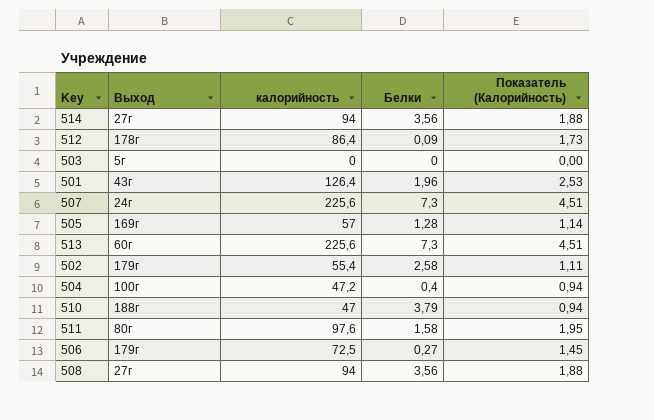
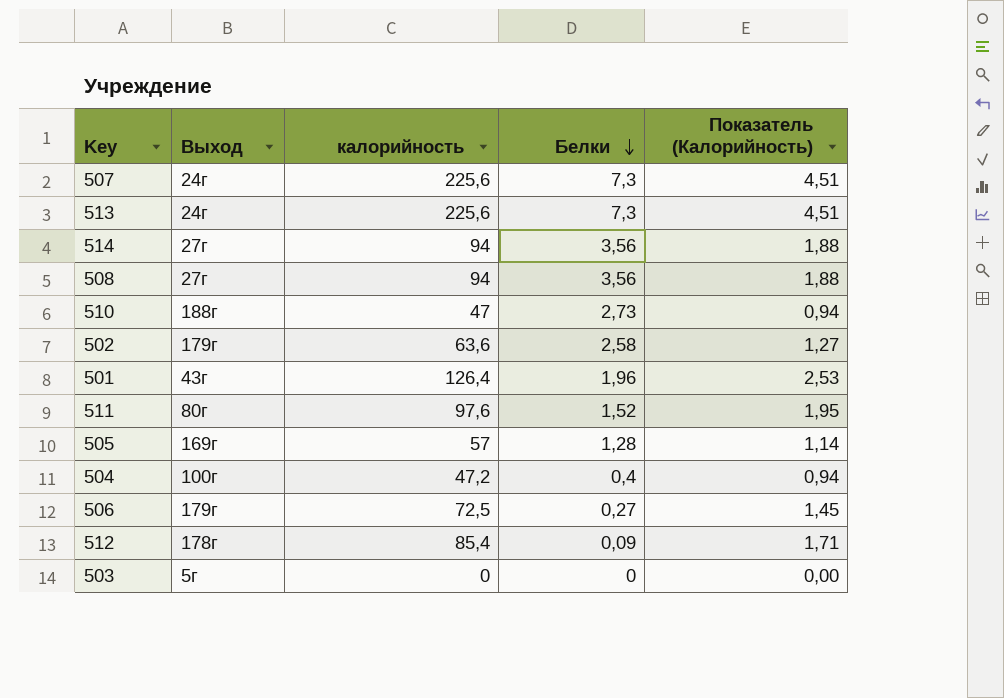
row order: none -> Белки descending
513 | Выход: 60г -> 24г
510 | Белки: 3,79 -> 2,73
502 | калорийность: 55,4 -> 63,6
502 | Показатель (Калорийность): 1,11 -> 1,27
511 | Белки: 1,58 -> 1,52
512 | калорийность: 86,4 -> 85,4
512 | Показатель (Калорийность): 1,73 -> 1,71

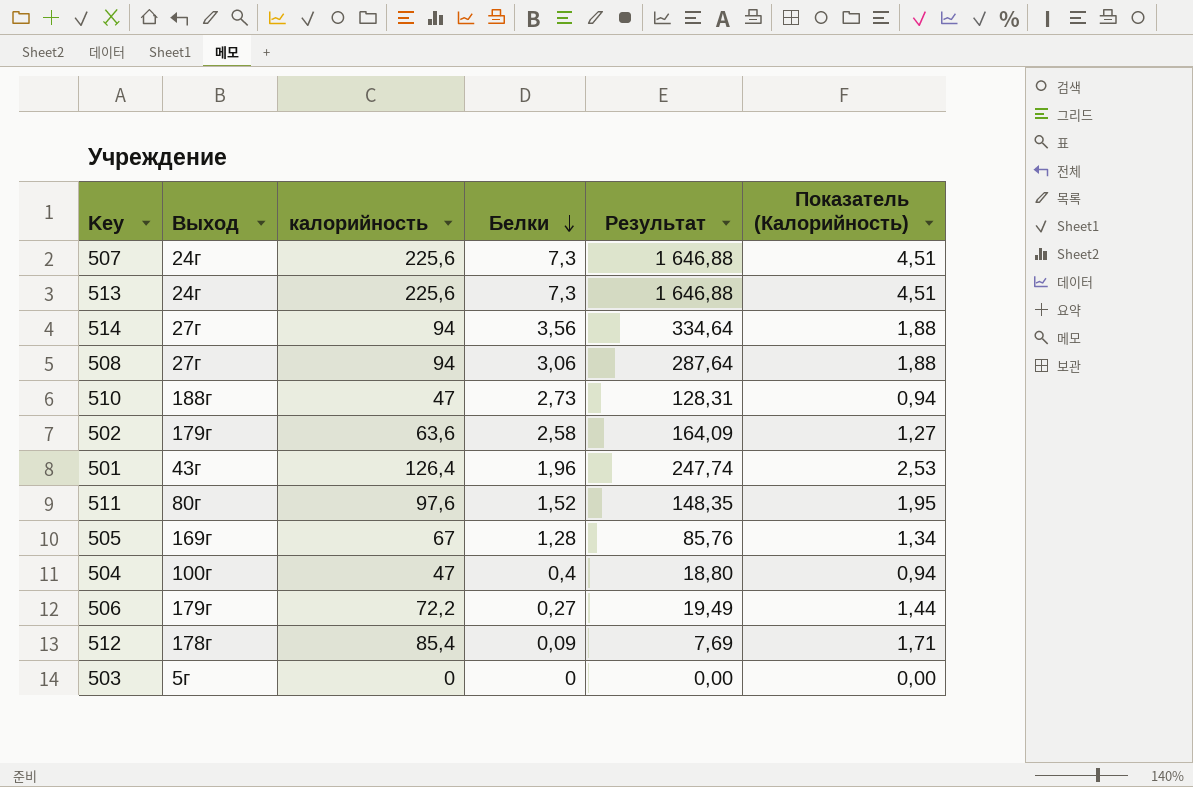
column Результат | formula: none -> [калорийность] * [Белки]
508 | Белки: 3,56 -> 3,06
505 | калорийность: 57 -> 67
505 | Показатель (Калорийность): 1,14 -> 1,34
504 | калорийность: 47,2 -> 47
506 | калорийность: 72,5 -> 72,2
506 | Показатель (Калорийность): 1,45 -> 1,44

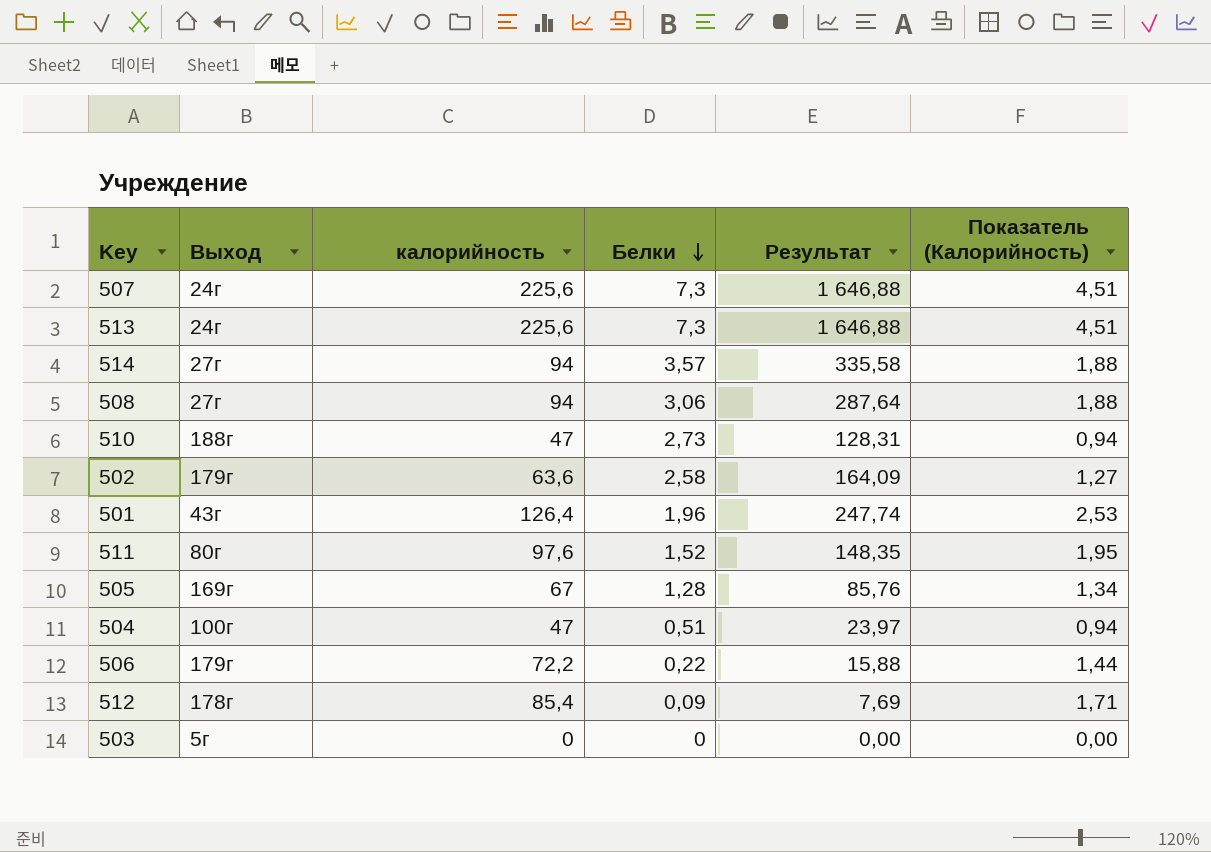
514 | Белки: 3,56 -> 3,57
514 | Результат: 334,64 -> 335,58
504 | Белки: 0,4 -> 0,51
504 | Результат: 18,80 -> 23,97
506 | Белки: 0,27 -> 0,22
506 | Результат: 19,49 -> 15,88

